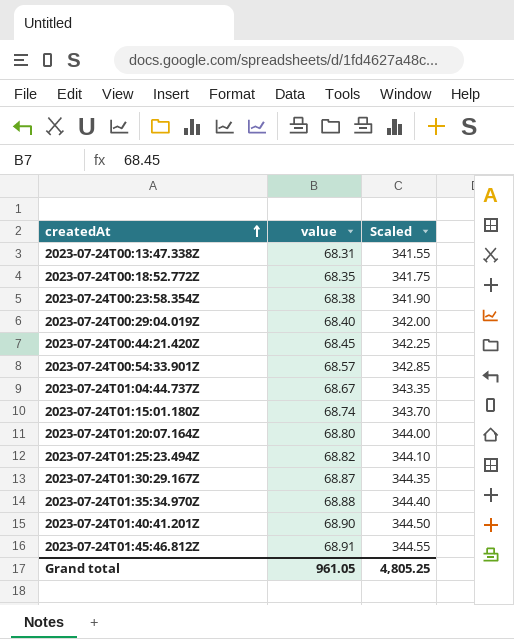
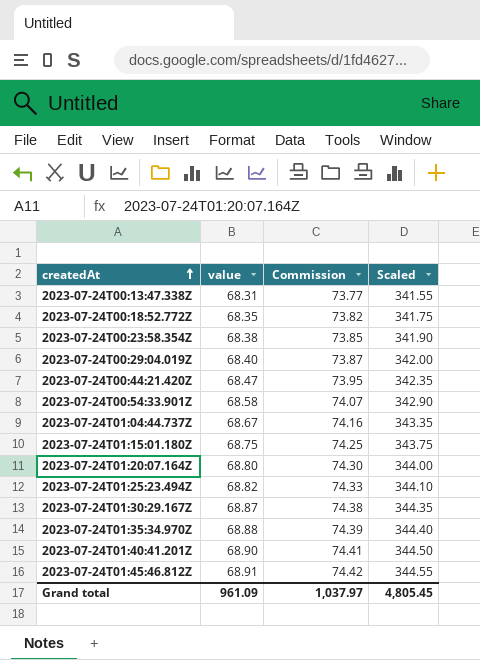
column Commission | formula: none -> [value] * 1.08
2023-07-24T00:44:21.420Z | value: 68.45 -> 68.47
2023-07-24T00:44:21.420Z | Scaled: 342.25 -> 342.35
2023-07-24T00:54:33.901Z | value: 68.57 -> 68.58
2023-07-24T00:54:33.901Z | Scaled: 342.85 -> 342.90
2023-07-24T01:15:01.180Z | value: 68.74 -> 68.75
2023-07-24T01:15:01.180Z | Scaled: 343.70 -> 343.75
Grand total | value: 961.05 -> 961.09
Grand total | Scaled: 4,805.25 -> 4,805.45

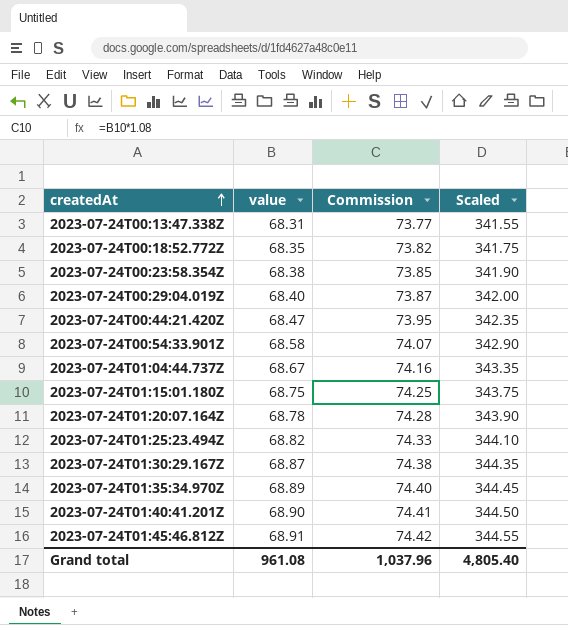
2023-07-24T01:20:07.164Z | value: 68.80 -> 68.78
2023-07-24T01:20:07.164Z | Commission: 74.30 -> 74.28
2023-07-24T01:20:07.164Z | Scaled: 344.00 -> 343.90
2023-07-24T01:35:34.970Z | value: 68.88 -> 68.89
2023-07-24T01:35:34.970Z | Commission: 74.39 -> 74.40
2023-07-24T01:35:34.970Z | Scaled: 344.40 -> 344.45
Grand total | value: 961.09 -> 961.08
Grand total | Commission: 1,037.97 -> 1,037.96
Grand total | Scaled: 4,805.45 -> 4,805.40

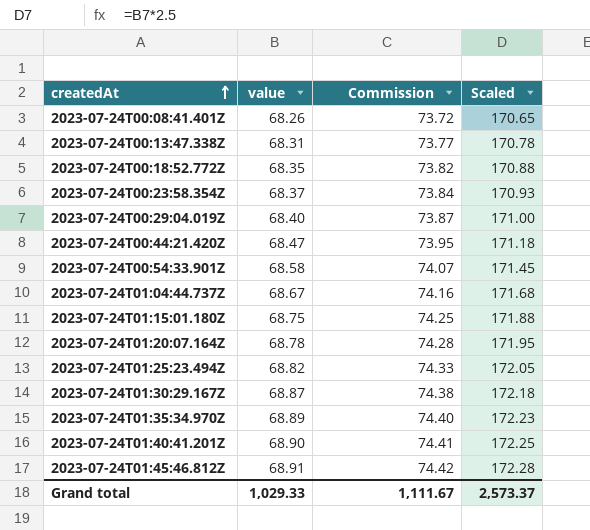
column Scaled | formula: [value] * 5 -> [value] * 2.5
row 2023-07-24T00:08:41.401Z: none -> 68.26 | 73.72 | 170.65
2023-07-24T00:23:58.354Z | value: 68.38 -> 68.37
2023-07-24T00:23:58.354Z | Commission: 73.85 -> 73.84
Grand total | value: 961.08 -> 1,029.33
Grand total | Commission: 1,037.96 -> 1,111.67
Grand total | Scaled: 4,805.40 -> 2,573.37

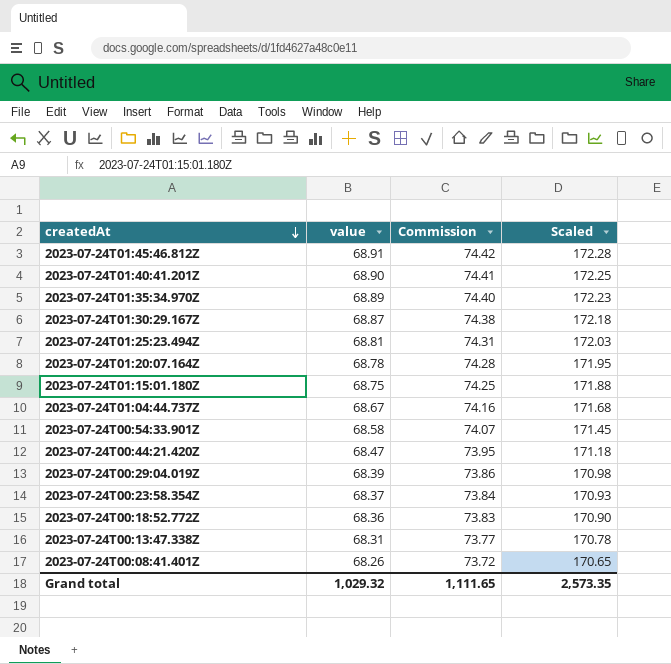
row order: createdAt ascending -> createdAt descending
2023-07-24T01:25:23.494Z | value: 68.82 -> 68.81
2023-07-24T01:25:23.494Z | Commission: 74.33 -> 74.31
2023-07-24T01:25:23.494Z | Scaled: 172.05 -> 172.03
2023-07-24T00:29:04.019Z | value: 68.40 -> 68.39
2023-07-24T00:29:04.019Z | Commission: 73.87 -> 73.86
2023-07-24T00:29:04.019Z | Scaled: 171.00 -> 170.98
2023-07-24T00:18:52.772Z | value: 68.35 -> 68.36
2023-07-24T00:18:52.772Z | Commission: 73.82 -> 73.83
2023-07-24T00:18:52.772Z | Scaled: 170.88 -> 170.90
Grand total | value: 1,029.33 -> 1,029.32
Grand total | Commission: 1,111.67 -> 1,111.65
Grand total | Scaled: 2,573.37 -> 2,573.35

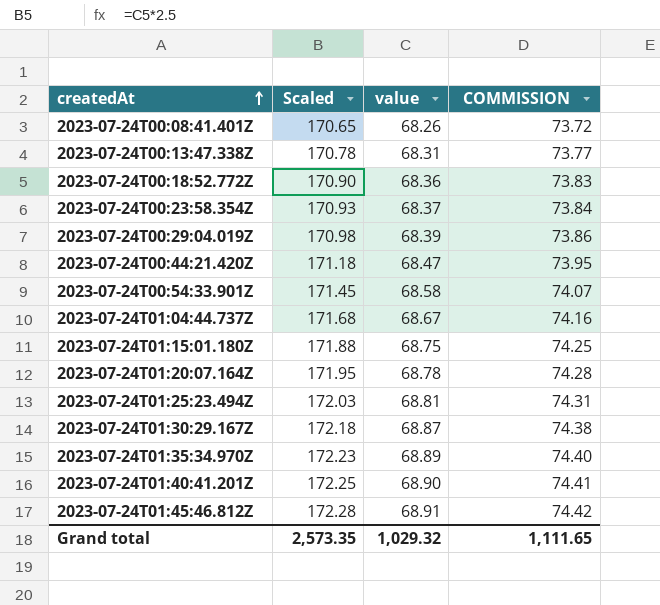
row order: createdAt descending -> createdAt ascending
column Scaled | position: 4 -> 2
column name: Commission -> COMMISSION

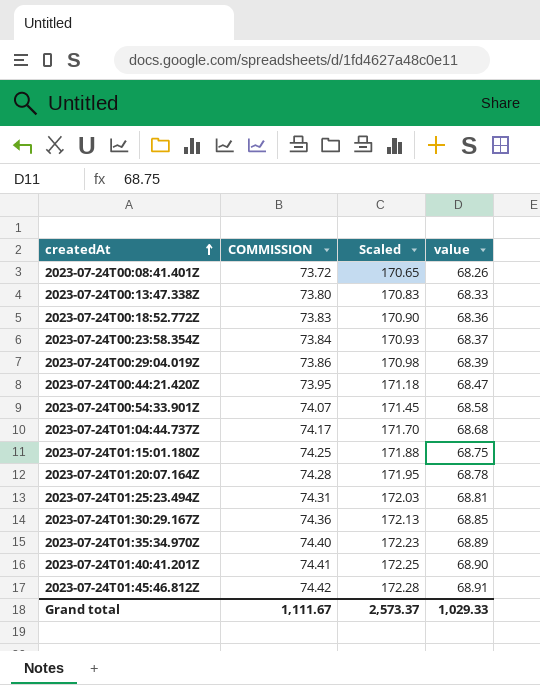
column COMMISSION | position: 4 -> 2
2023-07-24T00:13:47.338Z | COMMISSION: 73.77 -> 73.80
2023-07-24T00:13:47.338Z | Scaled: 170.78 -> 170.83
2023-07-24T00:13:47.338Z | value: 68.31 -> 68.33
2023-07-24T01:04:44.737Z | COMMISSION: 74.16 -> 74.17
2023-07-24T01:04:44.737Z | Scaled: 171.68 -> 171.70
2023-07-24T01:04:44.737Z | value: 68.67 -> 68.68
2023-07-24T01:30:29.167Z | COMMISSION: 74.38 -> 74.36
2023-07-24T01:30:29.167Z | Scaled: 172.18 -> 172.13
2023-07-24T01:30:29.167Z | value: 68.87 -> 68.85
Grand total | COMMISSION: 1,111.65 -> 1,111.67
Grand total | Scaled: 2,573.35 -> 2,573.37
Grand total | value: 1,029.32 -> 1,029.33

